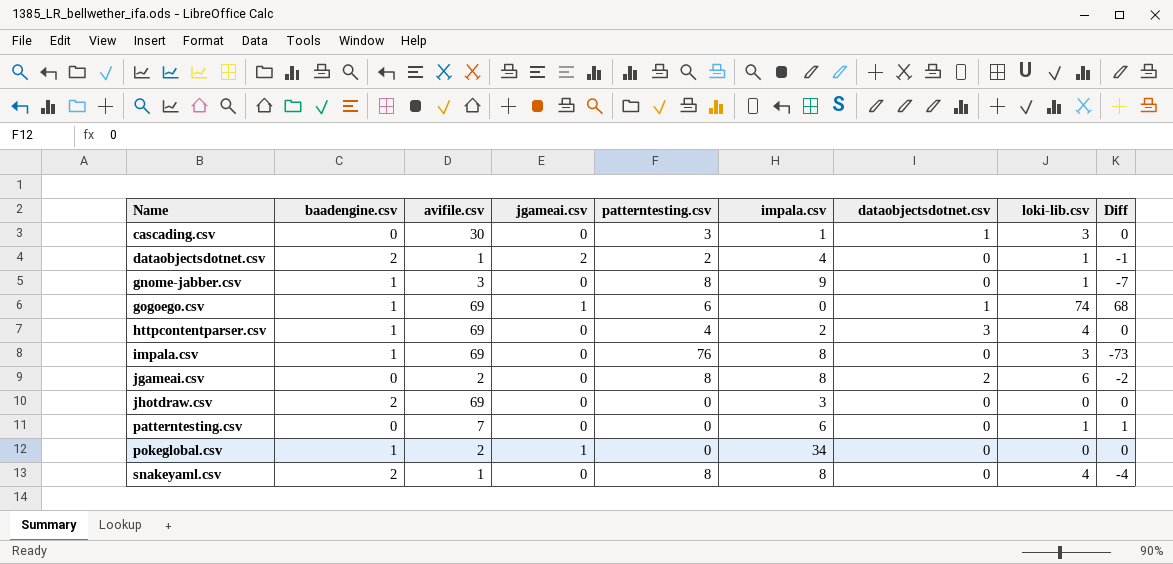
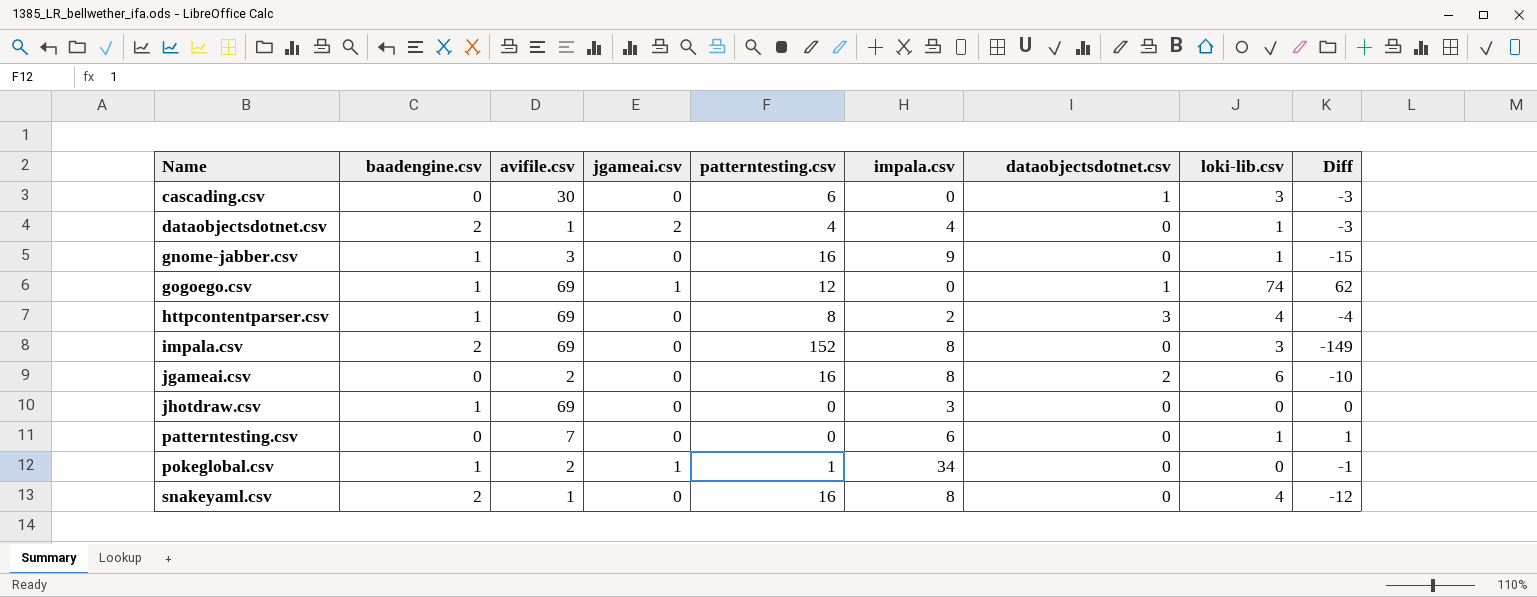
cascading.csv | patterntesting.csv: 3 -> 6
cascading.csv | impala.csv: 1 -> 0
cascading.csv | Diff: 0 -> -3
dataobjectsdotnet.csv | patterntesting.csv: 2 -> 4
dataobjectsdotnet.csv | Diff: -1 -> -3
gnome-jabber.csv | patterntesting.csv: 8 -> 16
gnome-jabber.csv | Diff: -7 -> -15
gogoego.csv | patterntesting.csv: 6 -> 12
gogoego.csv | Diff: 68 -> 62
httpcontentparser.csv | patterntesting.csv: 4 -> 8
httpcontentparser.csv | Diff: 0 -> -4
impala.csv | baadengine.csv: 1 -> 2
impala.csv | patterntesting.csv: 76 -> 152
impala.csv | Diff: -73 -> -149
jgameai.csv | patterntesting.csv: 8 -> 16
jgameai.csv | Diff: -2 -> -10
jhotdraw.csv | baadengine.csv: 2 -> 1
pokeglobal.csv | patterntesting.csv: 0 -> 1
pokeglobal.csv | Diff: 0 -> -1
snakeyaml.csv | patterntesting.csv: 8 -> 16
snakeyaml.csv | Diff: -4 -> -12

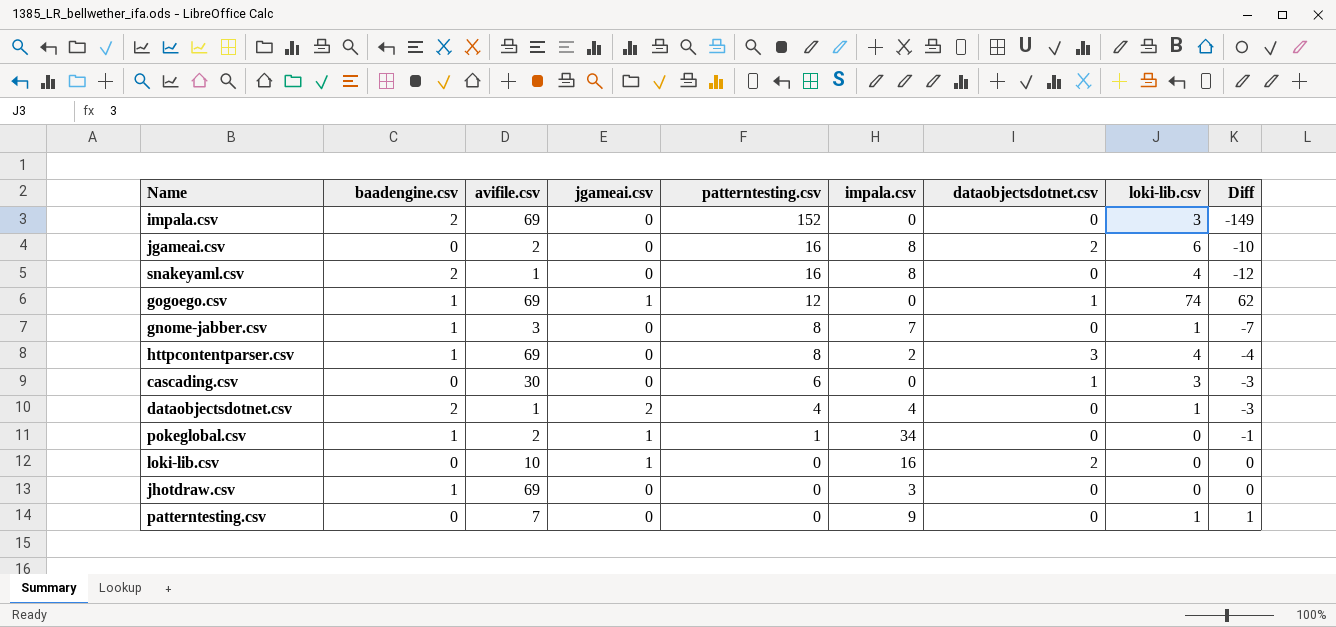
row order: Name ascending -> patterntesting.csv descending
impala.csv | impala.csv: 8 -> 0
gnome-jabber.csv | patterntesting.csv: 16 -> 8
gnome-jabber.csv | impala.csv: 9 -> 7
gnome-jabber.csv | Diff: -15 -> -7
row loki-lib.csv: none -> 0 | 10 | 1 | 0 | 16 | 2 | 0 | 0
patterntesting.csv | impala.csv: 6 -> 9

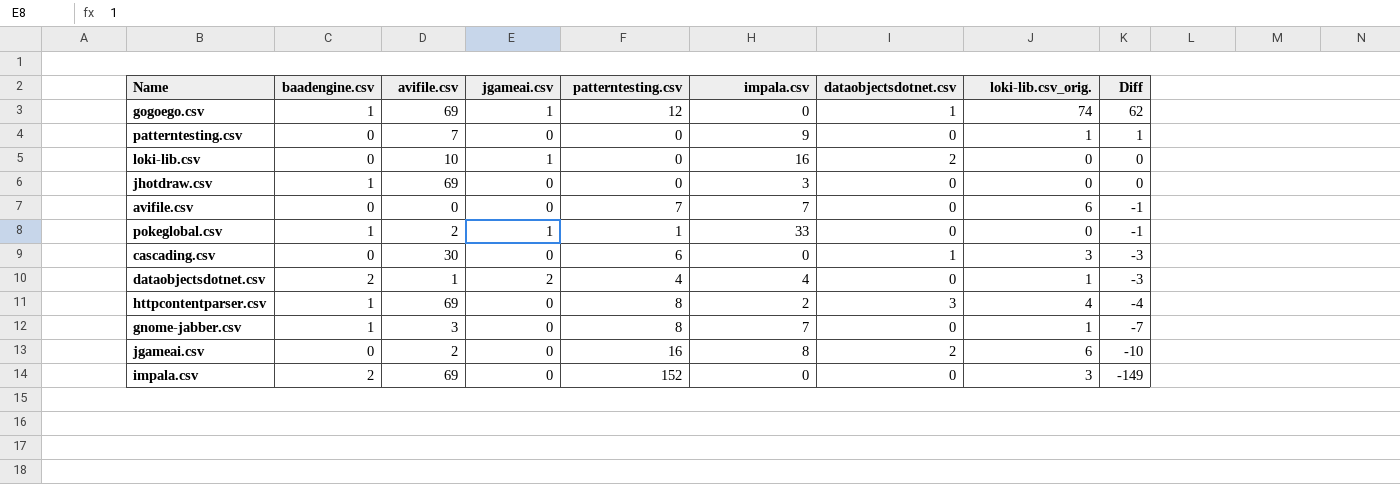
row order: patterntesting.csv descending -> Diff descending
column name: loki-lib.csv -> loki-lib.csv_orig.
row snakeyaml.csv: 2 | 1 | 0 | 16 | 8 | 0 | 4 | -12 -> none
row avifile.csv: none -> 0 | 0 | 0 | 7 | 7 | 0 | 6 | -1
pokeglobal.csv | impala.csv: 34 -> 33

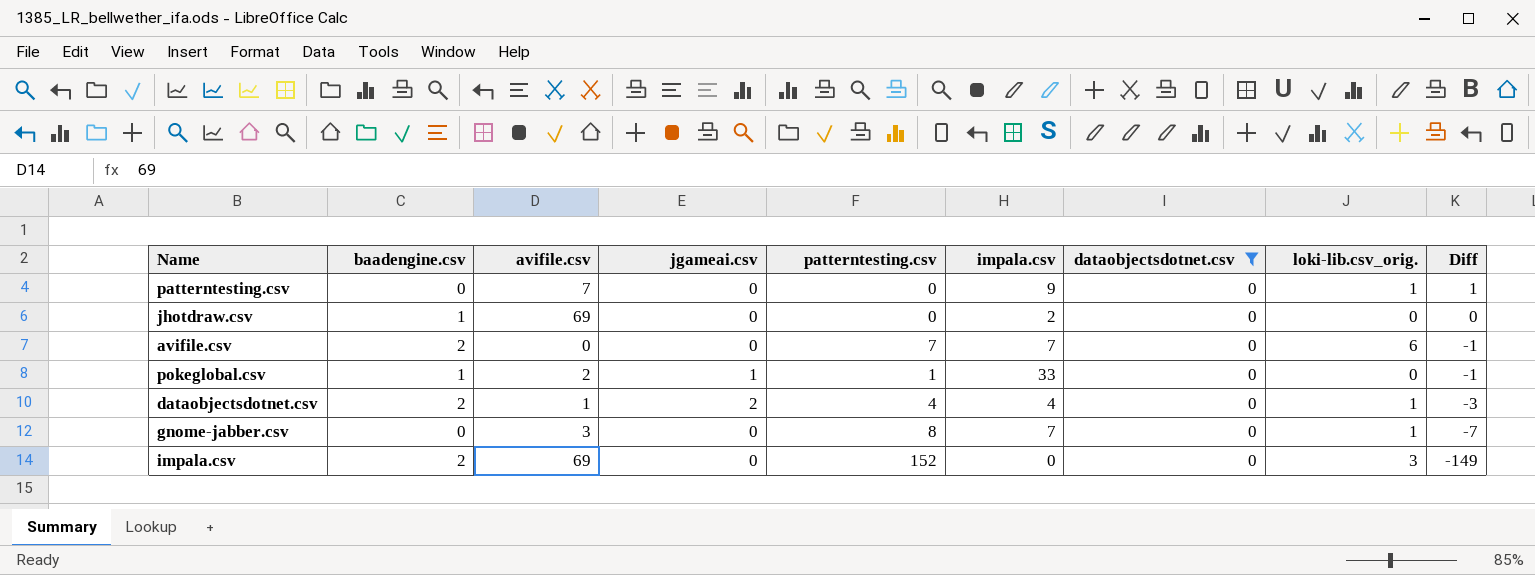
filter: none -> dataobjectsdotnet.csv = 0
jhotdraw.csv | impala.csv: 3 -> 2
avifile.csv | baadengine.csv: 0 -> 2
gnome-jabber.csv | baadengine.csv: 1 -> 0

